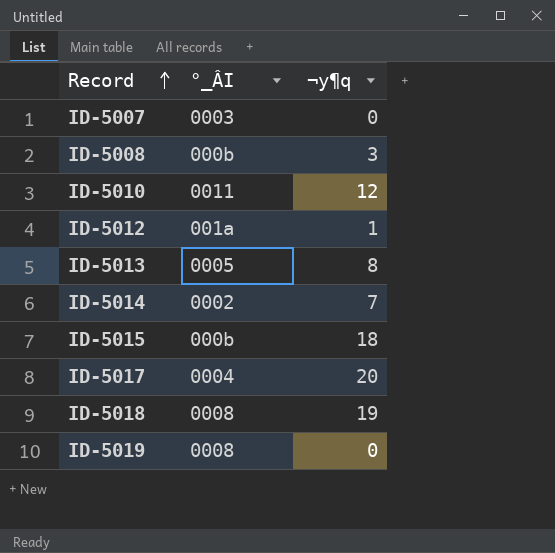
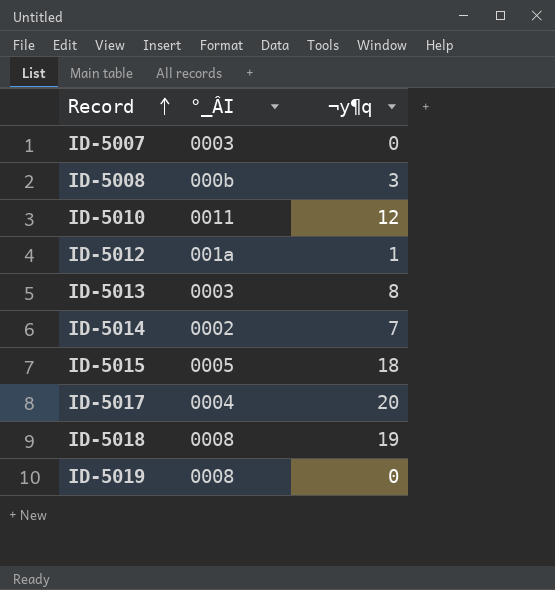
ID-5013 | °_ÂI: 0005 -> 0003
ID-5015 | °_ÂI: 000b -> 0005

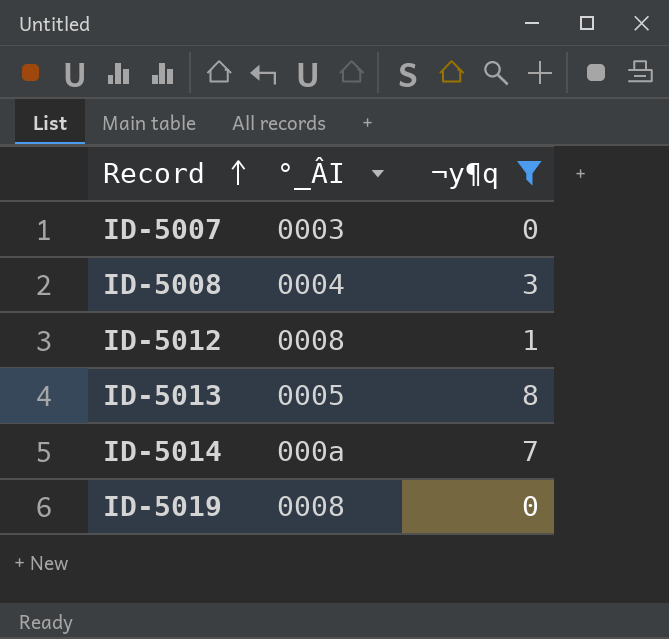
filter: none -> ¬y¶q <= 8
ID-5008 | °_ÂI: 000b -> 0004
ID-5012 | °_ÂI: 001a -> 0008
ID-5013 | °_ÂI: 0003 -> 0005
ID-5014 | °_ÂI: 0002 -> 000a

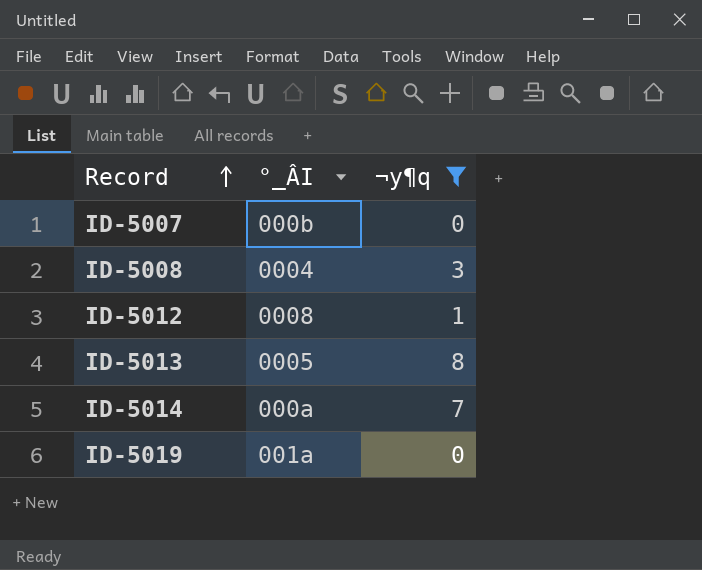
ID-5007 | °_ÂI: 0003 -> 000b
ID-5019 | °_ÂI: 0008 -> 001a

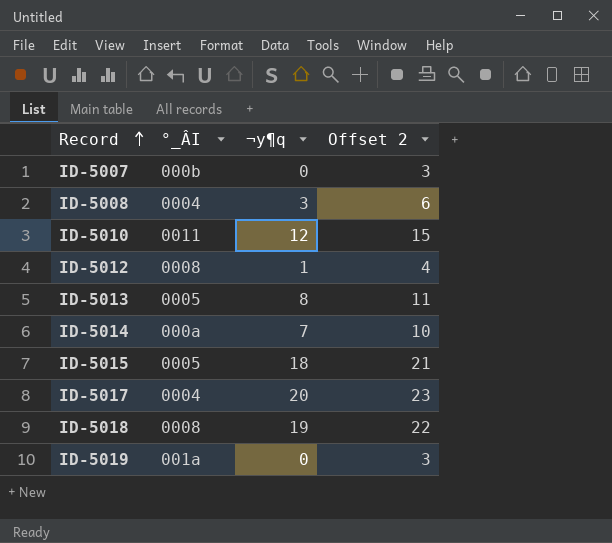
filter: ¬y¶q <= 8 -> none
column Offset 2 | formula: none -> [¬y¶q] + 3

